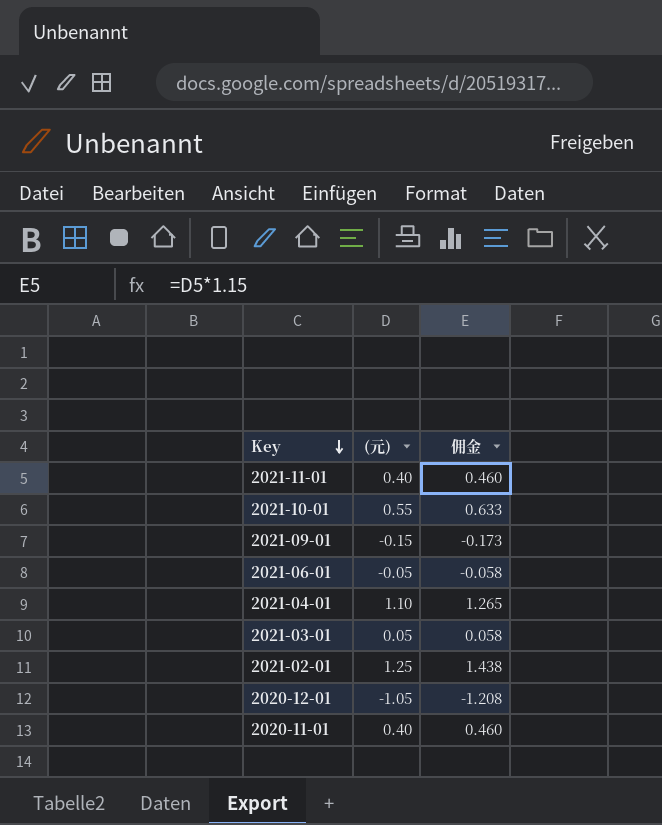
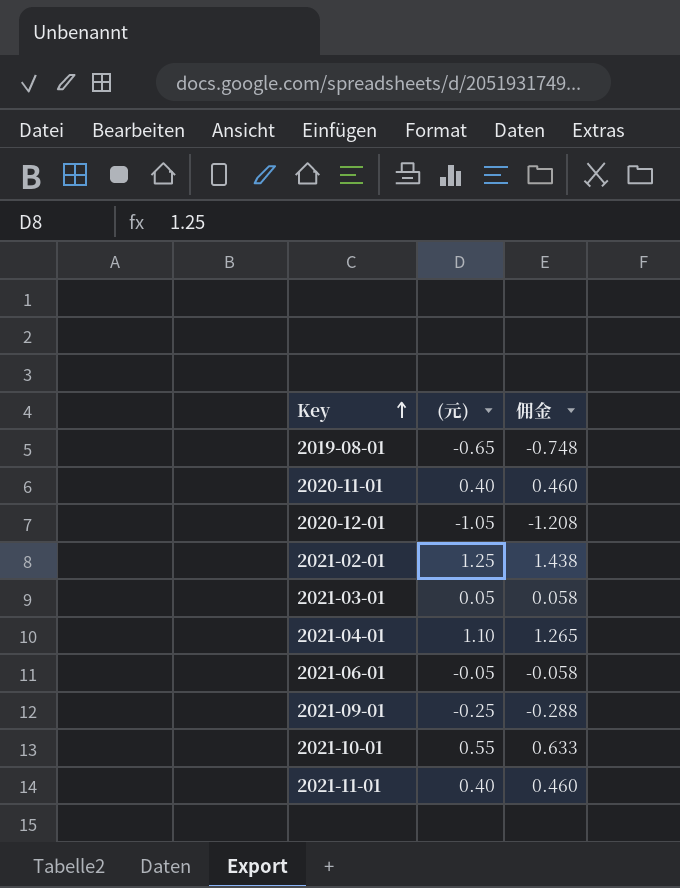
row order: Key descending -> Key ascending
row 2019-08-01: none -> -0.65 | -0.748
2021-09-01 | (元): -0.15 -> -0.25
2021-09-01 | 佣金: -0.173 -> -0.288

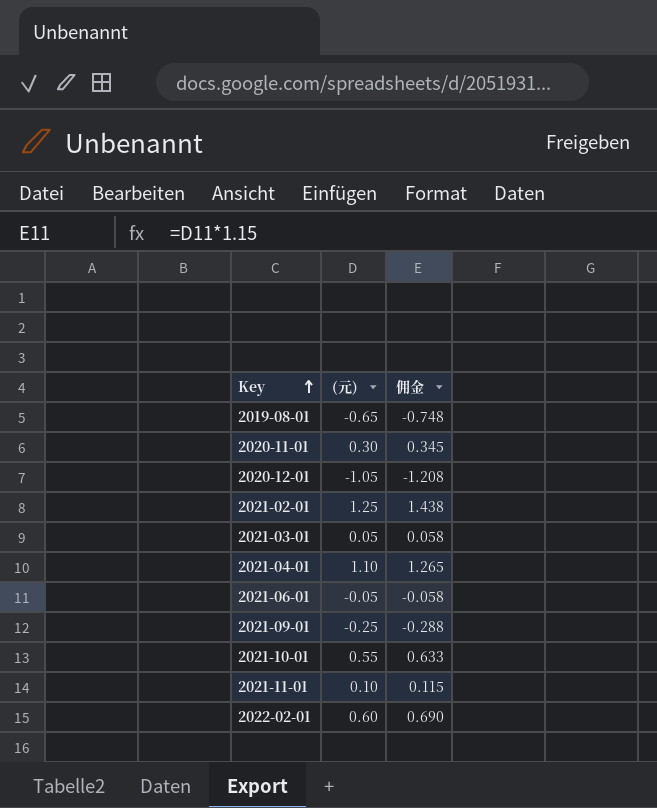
2020-11-01 | (元): 0.40 -> 0.30
2020-11-01 | 佣金: 0.460 -> 0.345
2021-11-01 | (元): 0.40 -> 0.10
2021-11-01 | 佣金: 0.460 -> 0.115
row 2022-02-01: none -> 0.60 | 0.690

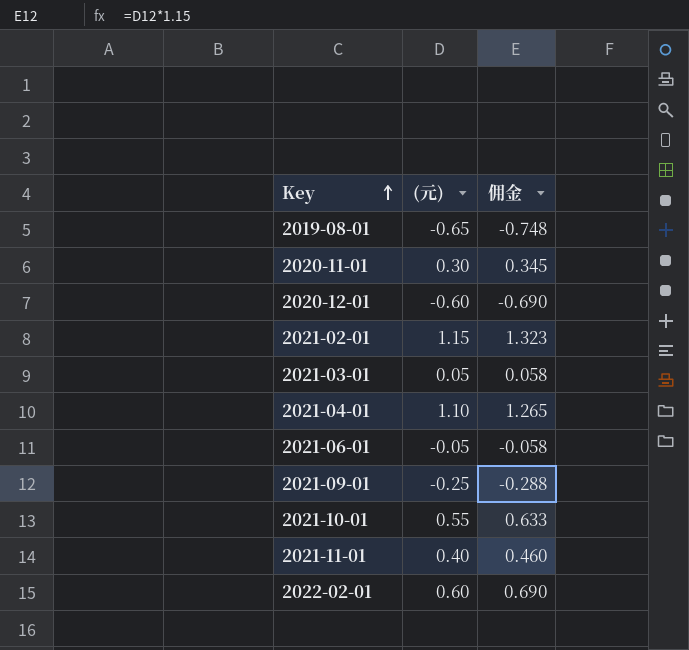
2020-12-01 | (元): -1.05 -> -0.60
2020-12-01 | 佣金: -1.208 -> -0.690
2021-02-01 | (元): 1.25 -> 1.15
2021-02-01 | 佣金: 1.438 -> 1.323
2021-11-01 | (元): 0.10 -> 0.40
2021-11-01 | 佣金: 0.115 -> 0.460

